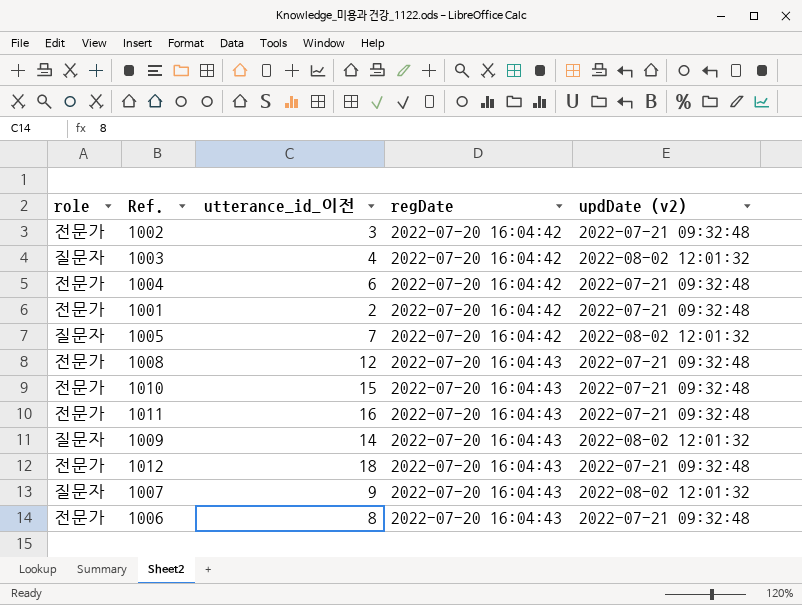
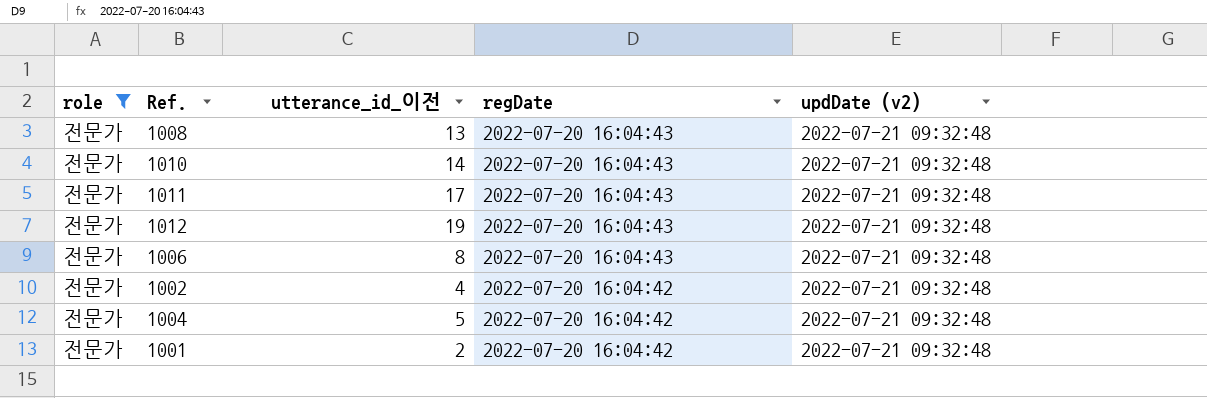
filter: none -> role = 전문가
row order: regDate ascending -> regDate descending
1008 | utterance_id_이전: 12 -> 13
1010 | utterance_id_이전: 15 -> 14
1011 | utterance_id_이전: 16 -> 17
1012 | utterance_id_이전: 18 -> 19
1002 | utterance_id_이전: 3 -> 4
1004 | utterance_id_이전: 6 -> 5

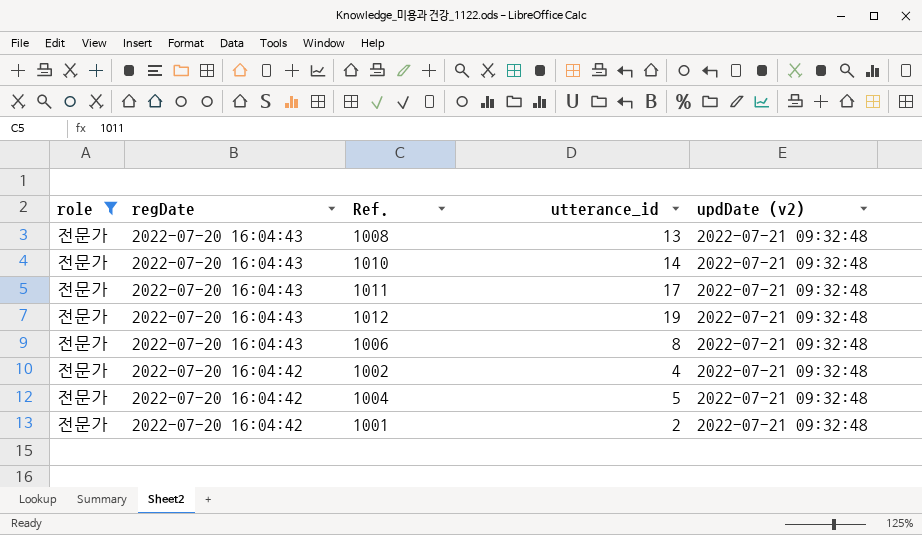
column regDate | position: 4 -> 2
column name: utterance_id_이전 -> utterance_id

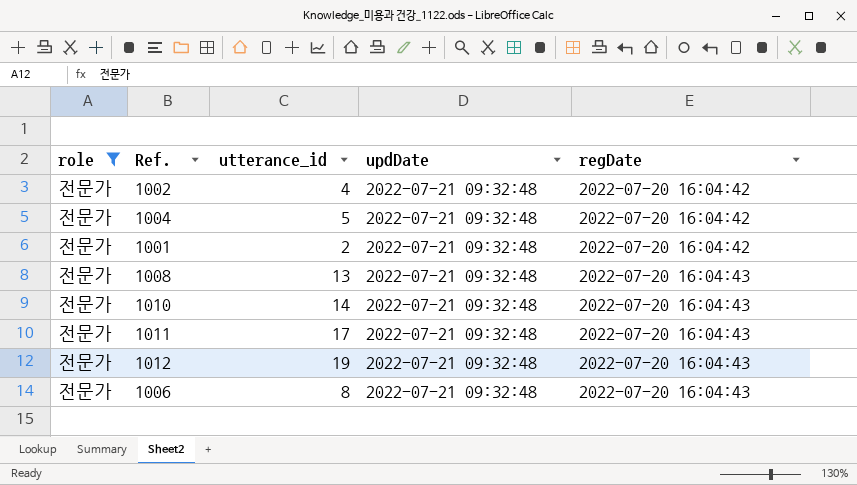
row order: regDate descending -> regDate ascending
column name: updDate (v2) -> updDate
column regDate | position: 2 -> 5

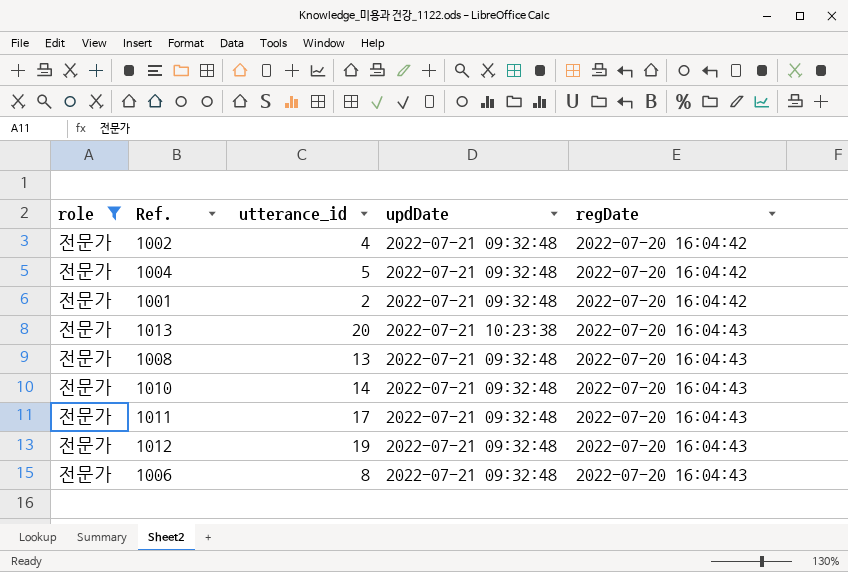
row 1013: none -> 전문가 | 20 | 2022-07-21 10:23:38 | 2022-07-20 16:04:43

